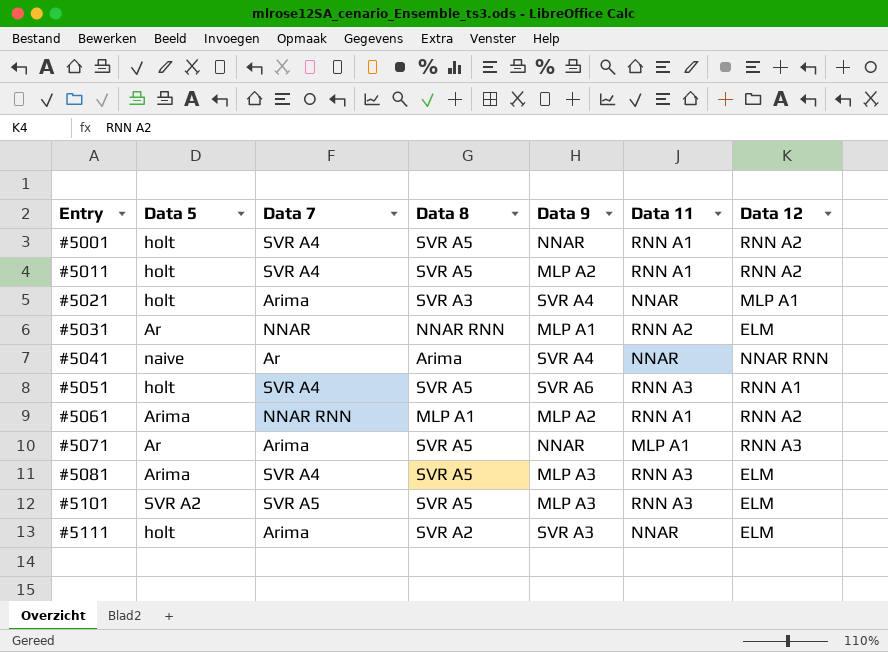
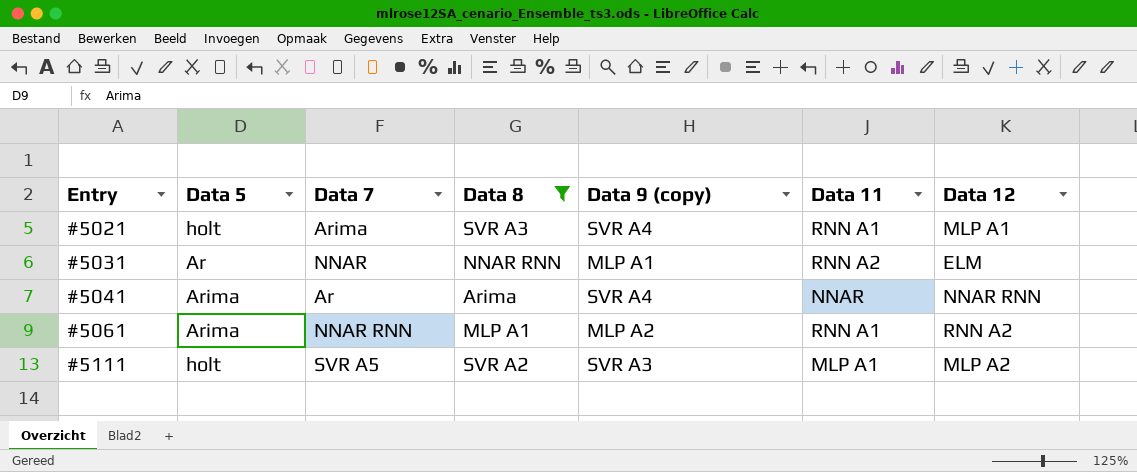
filter: none -> Data 8 != SVR A5
column name: Data 9 -> Data 9 (copy)
#5021 | Data 11: NNAR -> RNN A1
#5041 | Data 5: naive -> Arima
#5111 | Data 7: Arima -> SVR A5
#5111 | Data 11: NNAR -> MLP A1
#5111 | Data 12: ELM -> MLP A2

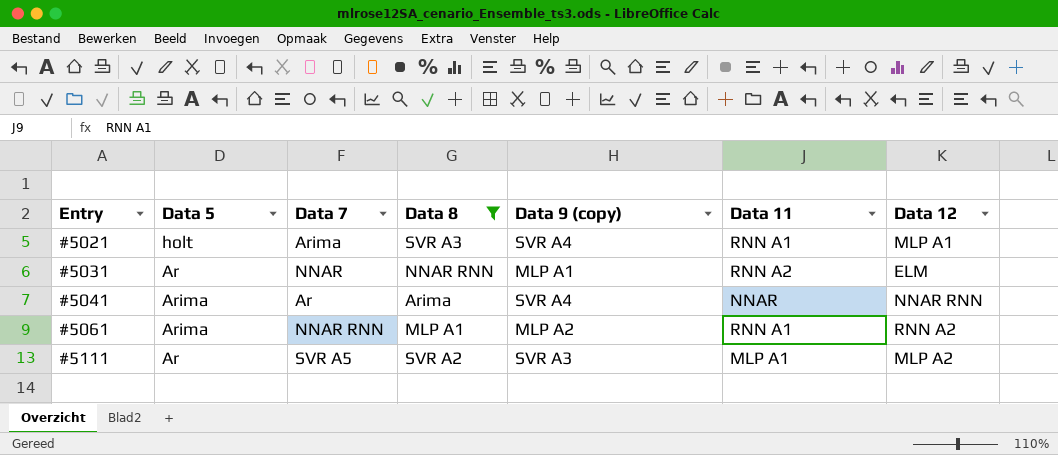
#5111 | Data 5: holt -> Ar

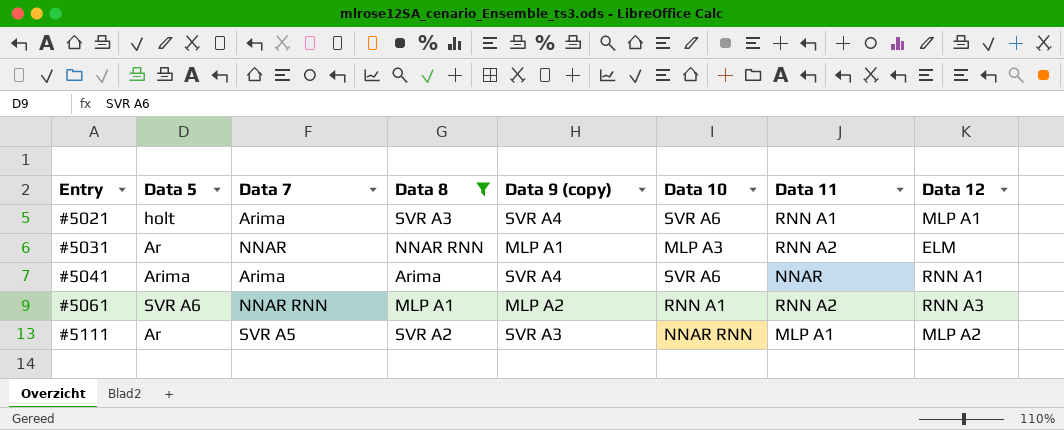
column Data 10 | position: none -> 6
#5041 | Data 7: Ar -> Arima
#5041 | Data 12: NNAR RNN -> RNN A1
#5061 | Data 5: Arima -> SVR A6
#5061 | Data 11: RNN A1 -> RNN A2
#5061 | Data 12: RNN A2 -> RNN A3

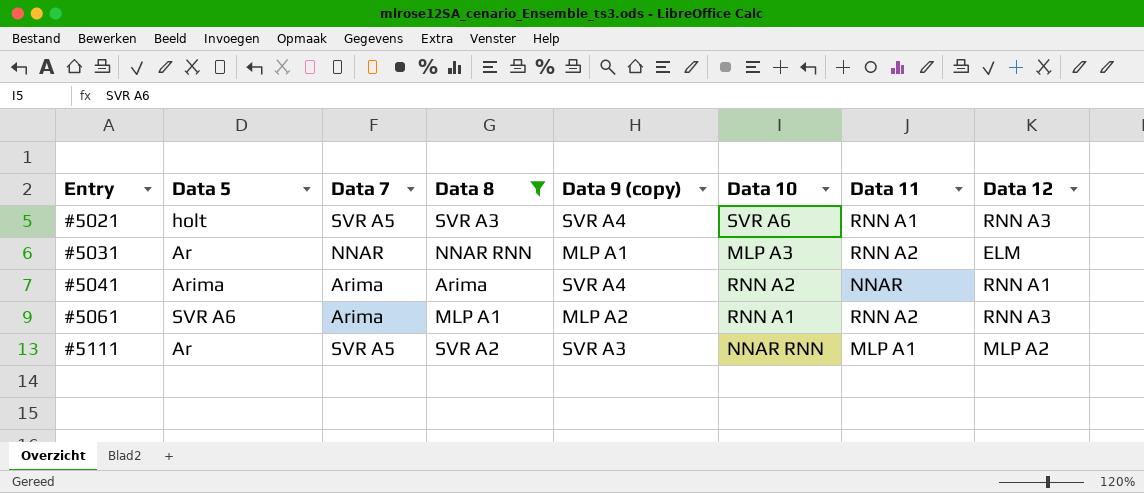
#5021 | Data 7: Arima -> SVR A5
#5021 | Data 12: MLP A1 -> RNN A3
#5041 | Data 10: SVR A6 -> RNN A2
#5061 | Data 7: NNAR RNN -> Arima

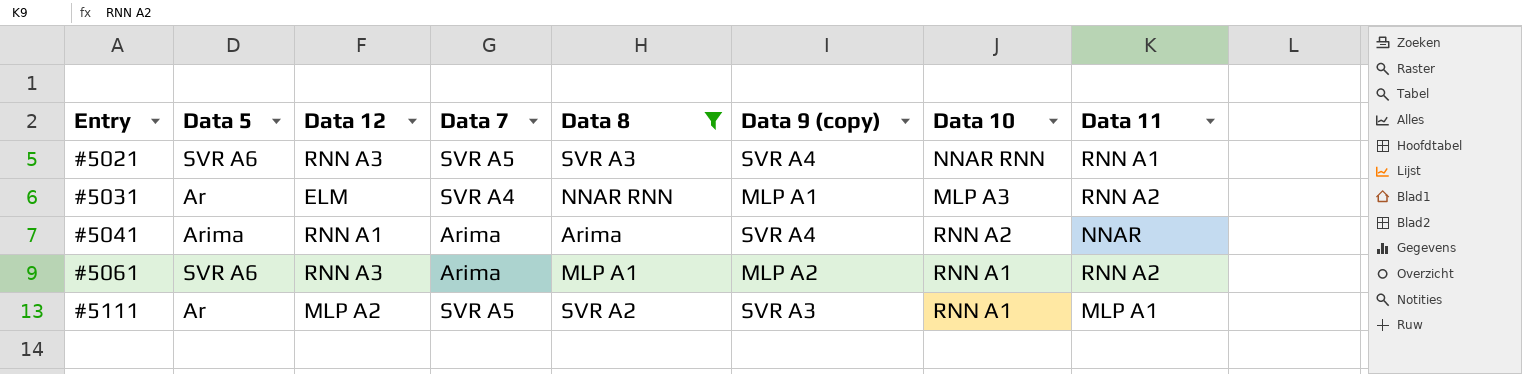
column Data 12 | position: 8 -> 3
#5021 | Data 5: holt -> SVR A6
#5021 | Data 10: SVR A6 -> NNAR RNN
#5031 | Data 7: NNAR -> SVR A4
#5111 | Data 10: NNAR RNN -> RNN A1

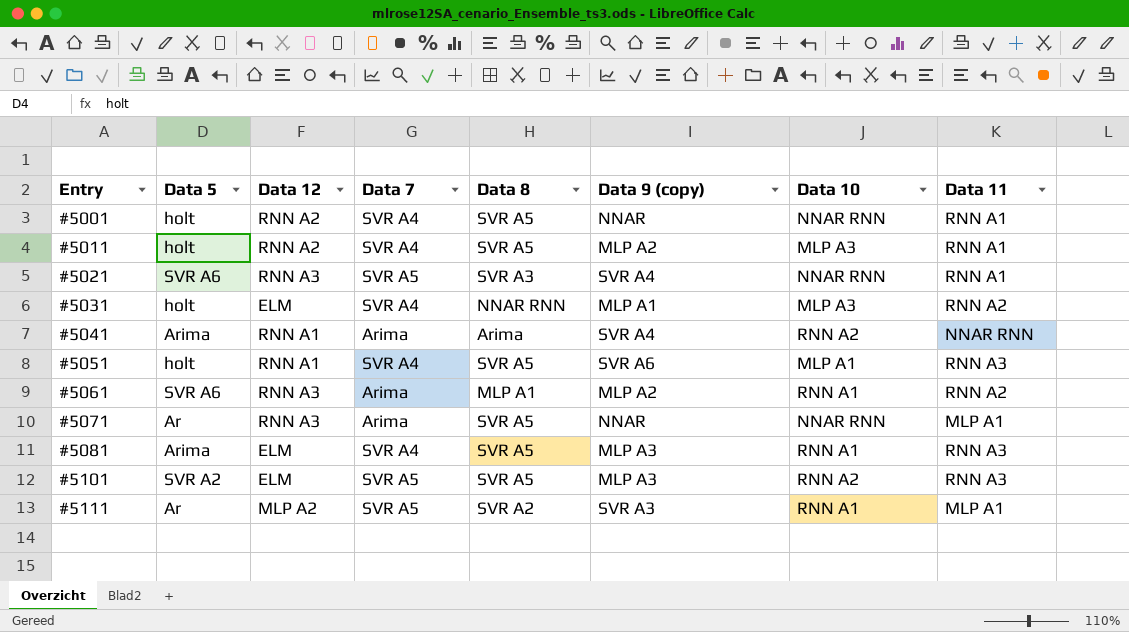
filter: Data 8 != SVR A5 -> none
#5031 | Data 5: Ar -> holt
#5041 | Data 11: NNAR -> NNAR RNN

